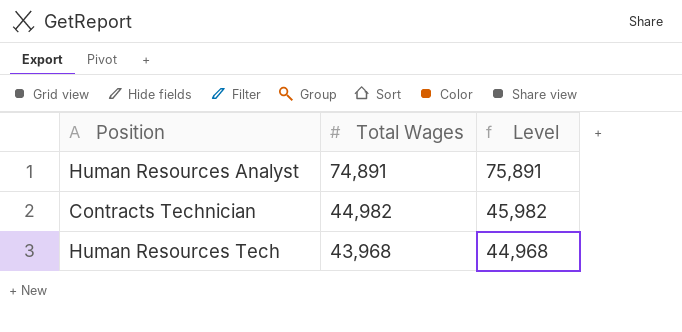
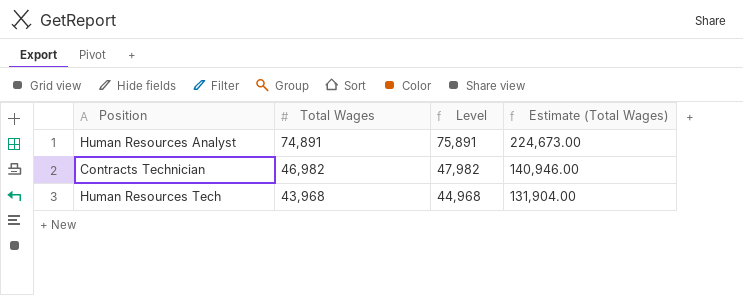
column Estimate (Total Wages) | formula: none -> [Total Wages] * 3
Contracts Technician | Total Wages: 44,982 -> 46,982
Contracts Technician | Level: 45,982 -> 47,982

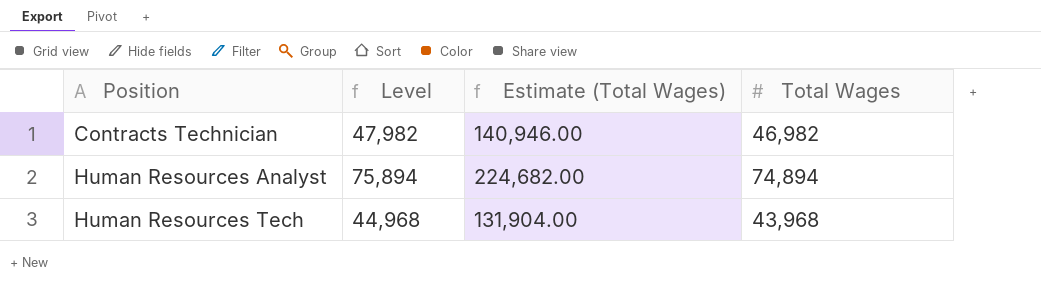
row order: Total Wages descending -> Position ascending
column Total Wages | position: 2 -> 4
Human Resources Analyst | Level: 75,891 -> 75,894
Human Resources Analyst | Estimate (Total Wages): 224,673.00 -> 224,682.00
Human Resources Analyst | Total Wages: 74,891 -> 74,894

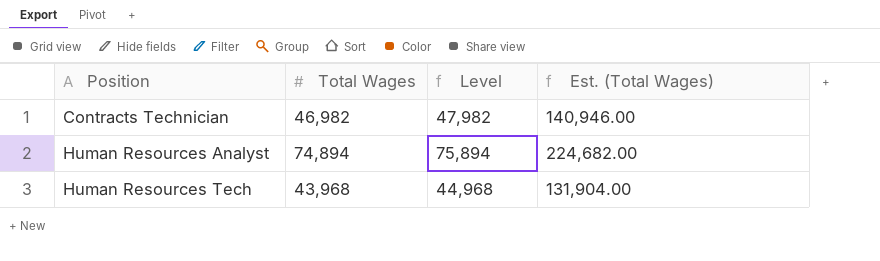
column Total Wages | position: 4 -> 2
column name: Estimate (Total Wages) -> Est. (Total Wages)

